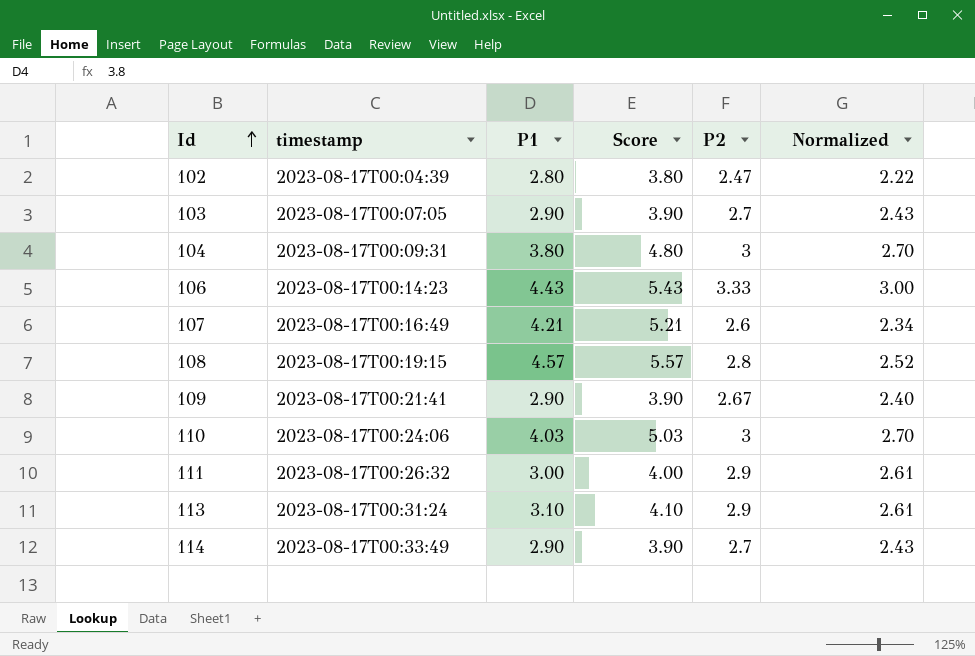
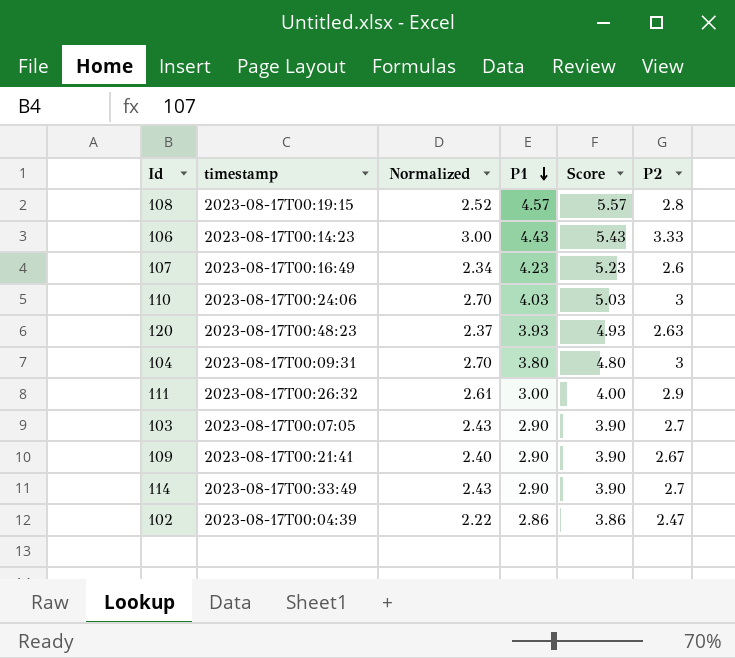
row order: Id ascending -> P1 descending
column Normalized | position: 6 -> 3
row 113: 2023-08-17T00:31:24 | 3.10 | 4.10 | 2.9 | 2.61 -> none
107 | P1: 4.21 -> 4.23
107 | Score: 5.21 -> 5.23
row 120: none -> 2023-08-17T00:48:23 | 2.37 | 3.93 | 4.93 | 2.63
102 | P1: 2.80 -> 2.86
102 | Score: 3.80 -> 3.86

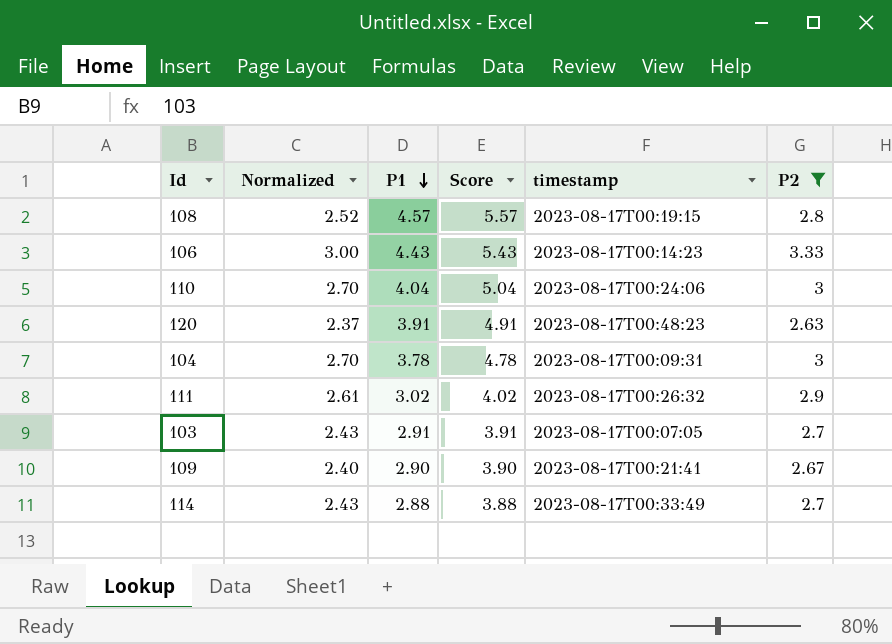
filter: none -> P2 >= 2.63
column timestamp | position: 2 -> 5
110 | P1: 4.03 -> 4.04
110 | Score: 5.03 -> 5.04
120 | P1: 3.93 -> 3.91
120 | Score: 4.93 -> 4.91
104 | P1: 3.80 -> 3.78
104 | Score: 4.80 -> 4.78
111 | P1: 3.00 -> 3.02
111 | Score: 4.00 -> 4.02
103 | P1: 2.90 -> 2.91
103 | Score: 3.90 -> 3.91
114 | P1: 2.90 -> 2.88
114 | Score: 3.90 -> 3.88

